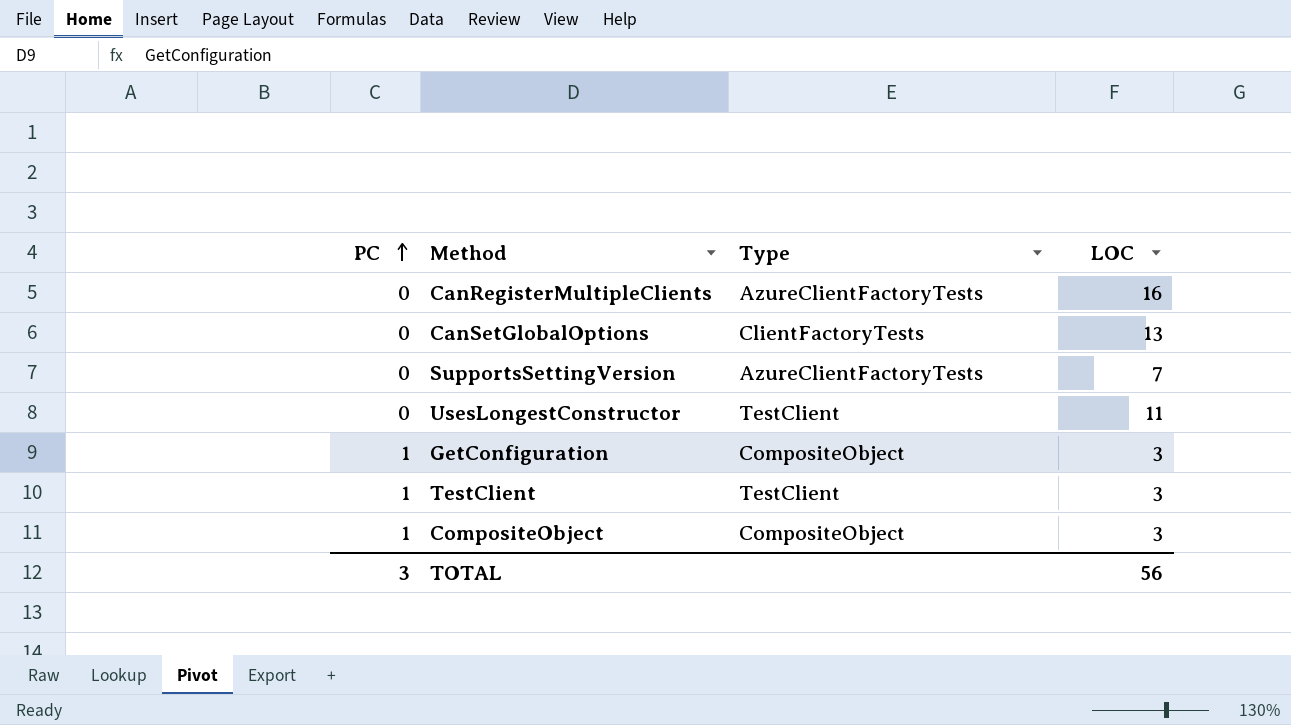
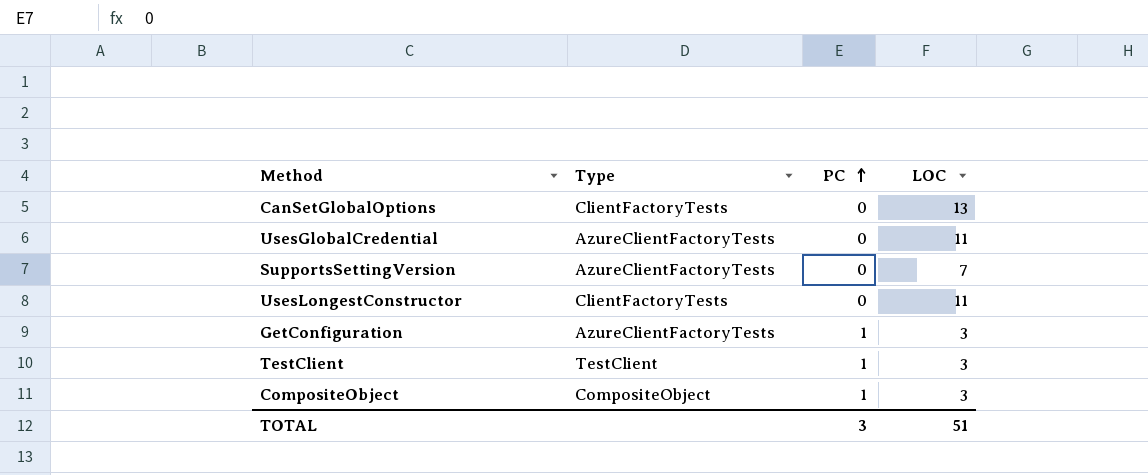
column PC | position: 1 -> 3
row CanRegisterMultipleClients: 0 | AzureClientFactoryTests | 16 -> none
row UsesGlobalCredential: none -> AzureClientFactoryTests | 0 | 11
UsesLongestConstructor | Type: TestClient -> ClientFactoryTests
GetConfiguration | Type: CompositeObject -> AzureClientFactoryTests
TOTAL | LOC: 56 -> 51

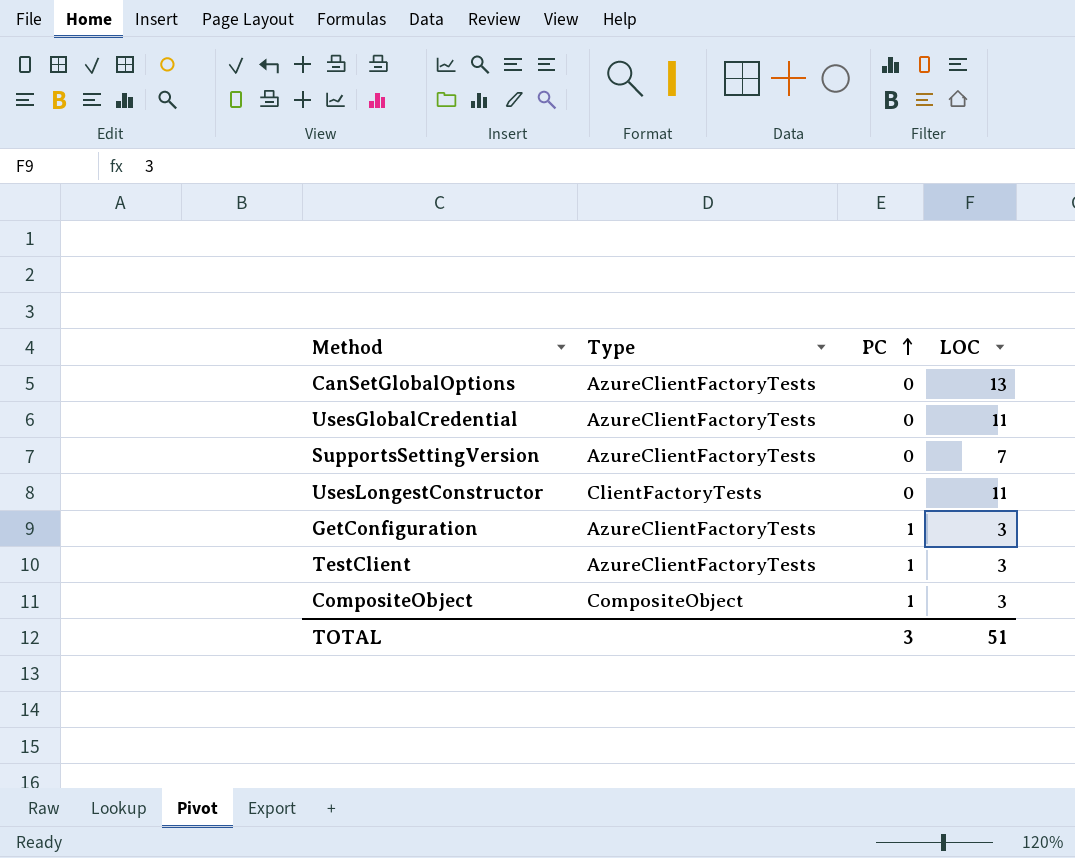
CanSetGlobalOptions | Type: ClientFactoryTests -> AzureClientFactoryTests
TestClient | Type: TestClient -> AzureClientFactoryTests

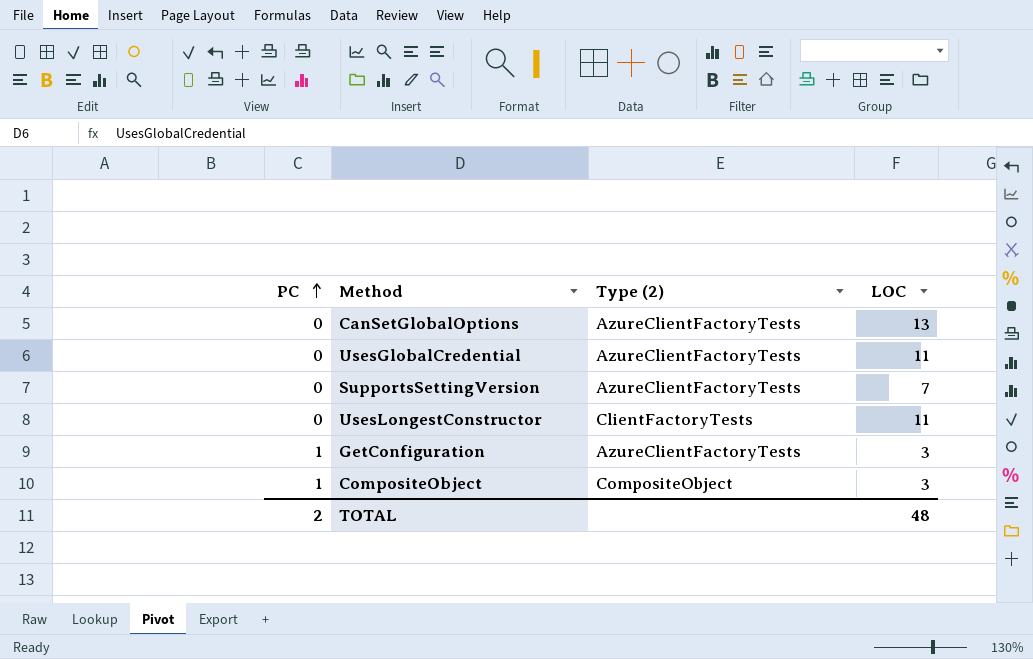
column PC | position: 3 -> 1
column name: Type -> Type (2)
row TestClient: AzureClientFactoryTests | 1 | 3 -> none
TOTAL | PC: 3 -> 2
TOTAL | LOC: 51 -> 48

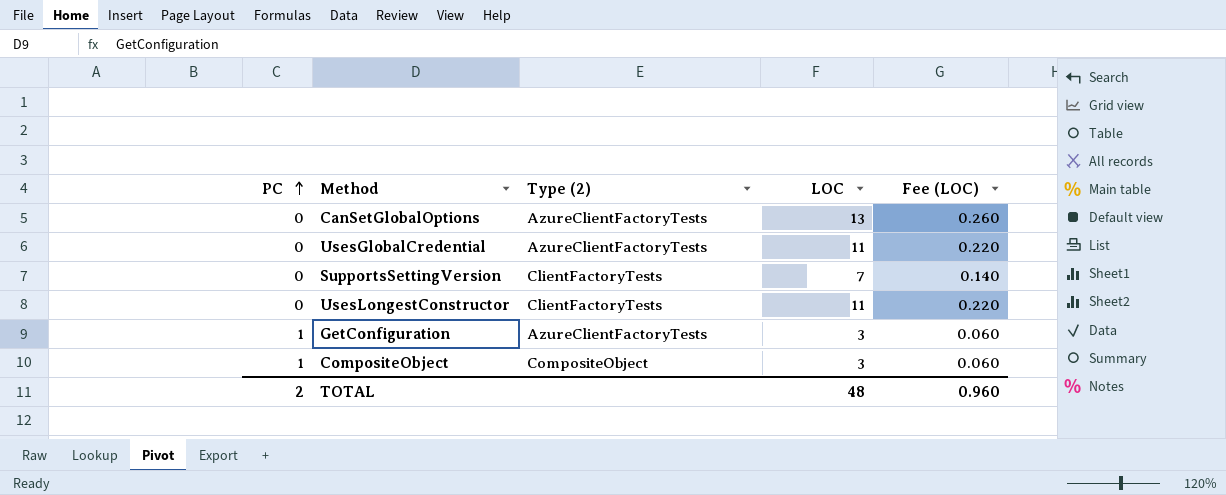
column Fee (LOC) | formula: none -> [LOC] * 0.02
SupportsSettingVersion | Type (2): AzureClientFactoryTests -> ClientFactoryTests

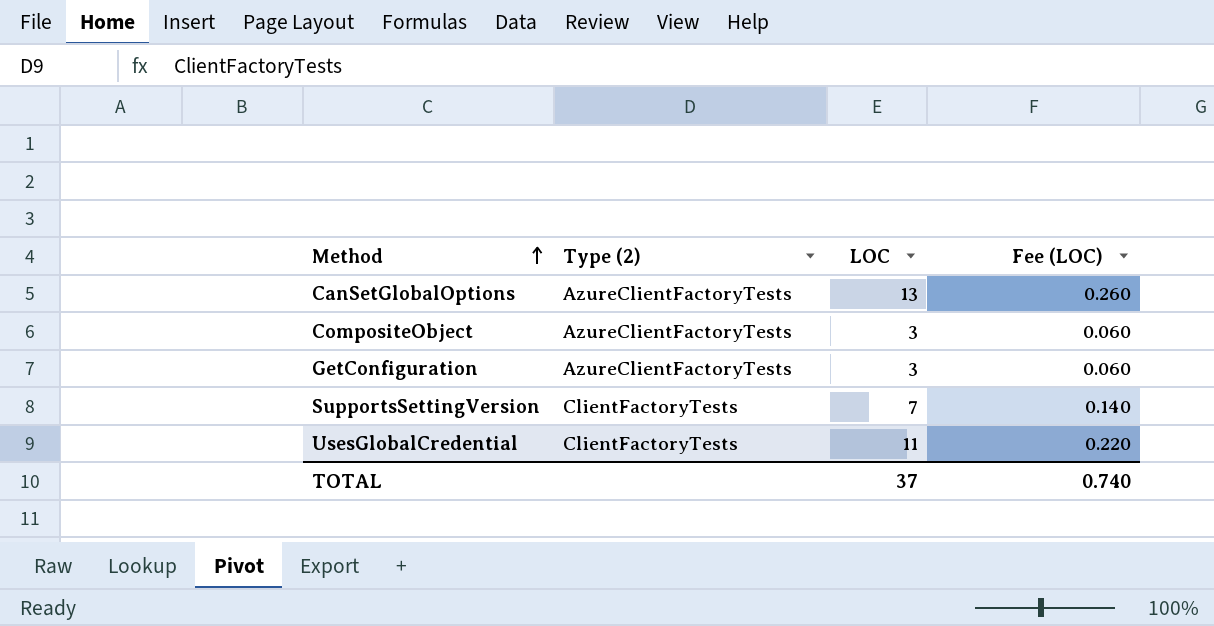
row order: PC ascending -> Method ascending
column PC | position: 1 -> none
row UsesLongestConstructor: 0 | ClientFactoryTests | 11 | 0.220 -> none
CompositeObject | Type (2): CompositeObject -> AzureClientFactoryTests
UsesGlobalCredential | Type (2): AzureClientFactoryTests -> ClientFactoryTests
TOTAL | LOC: 48 -> 37
TOTAL | Fee (LOC): 0.960 -> 0.740

